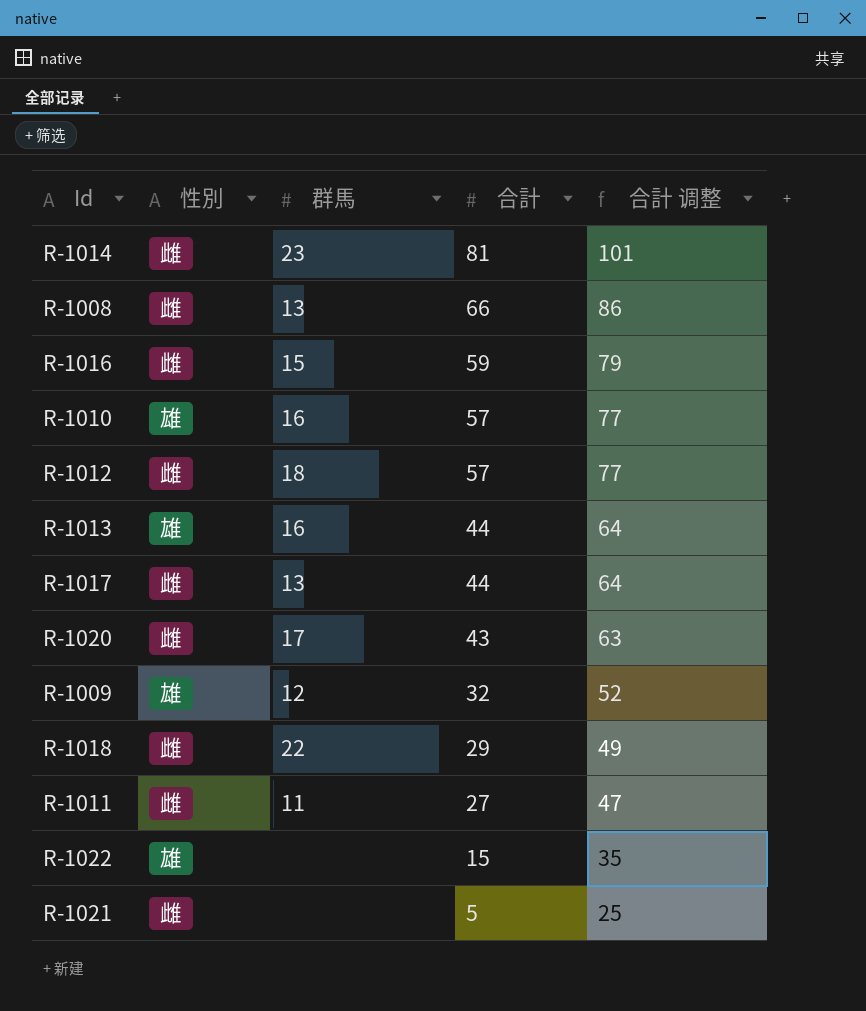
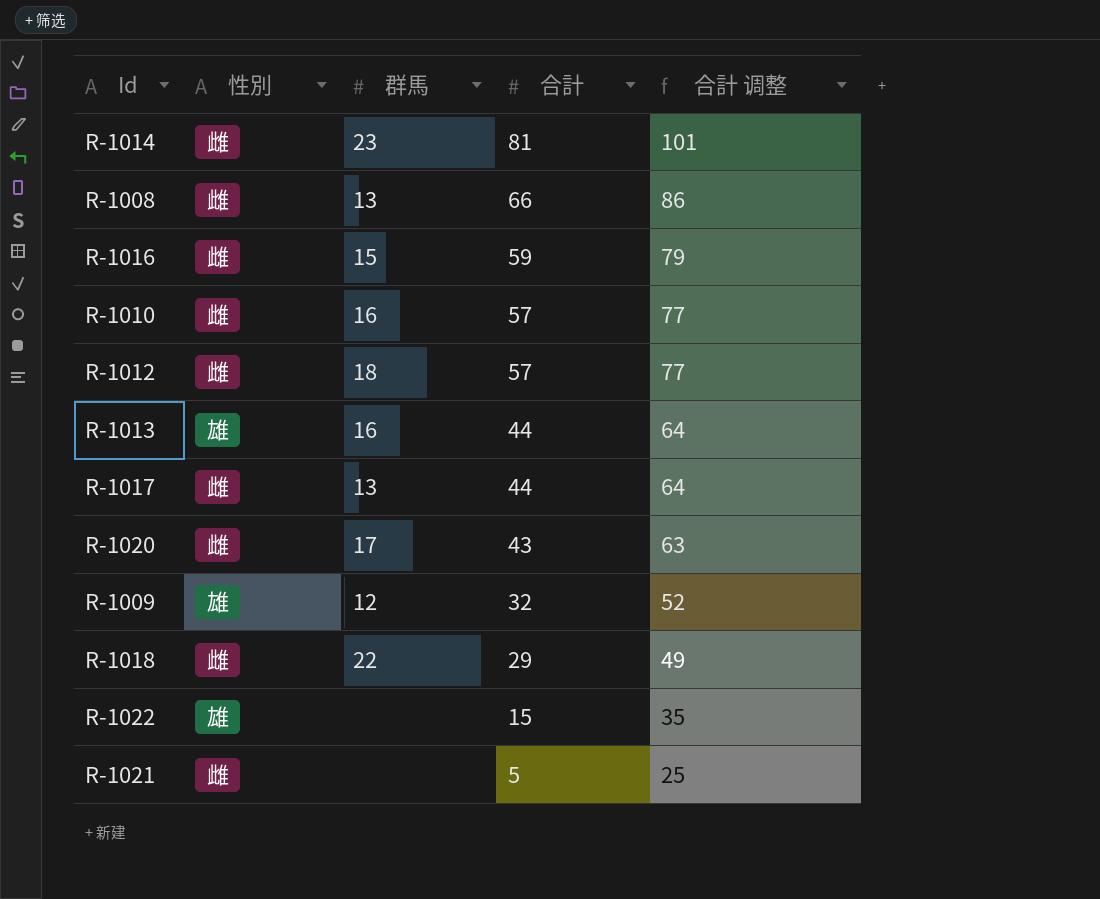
row R-1011: 雌 | 11 | 27 | 47 -> none
R-1010 | 性別: 雄 -> 雌

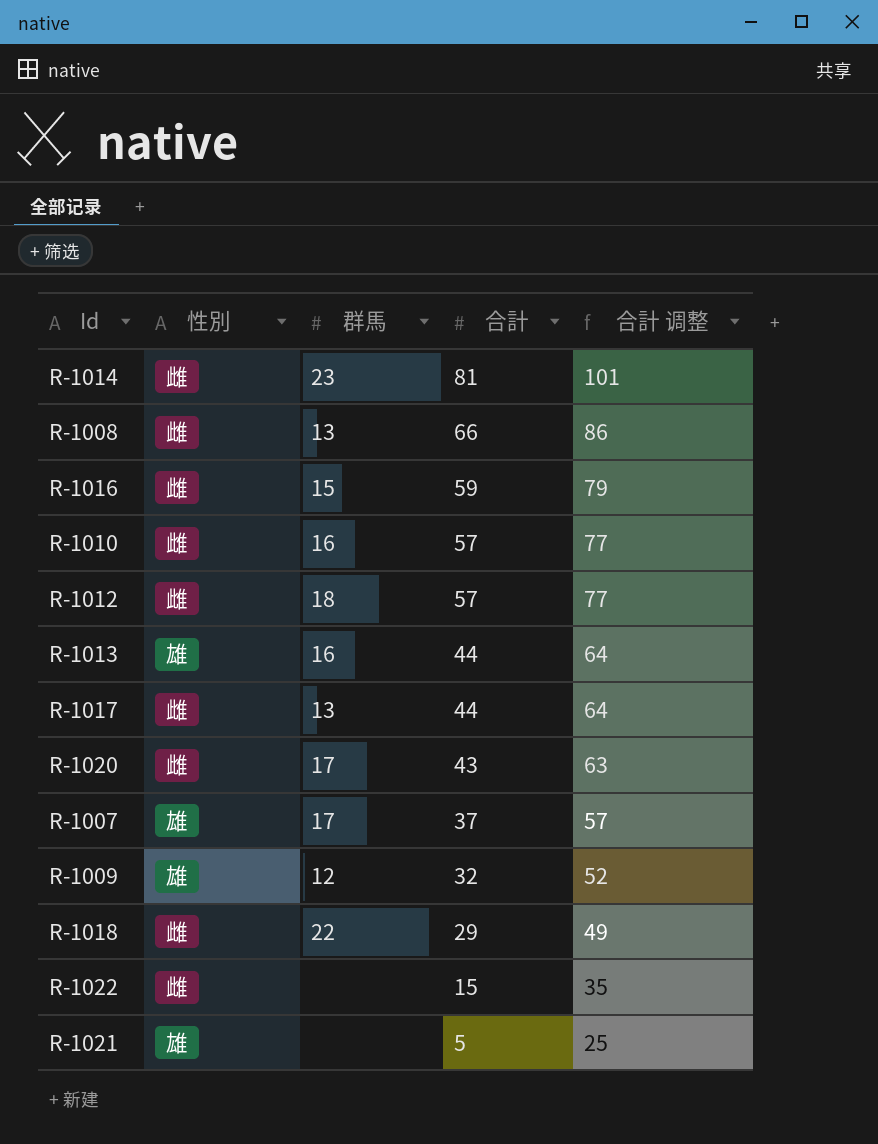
row R-1007: none -> 雄 | 17 | 37 | 57
R-1022 | 性別: 雄 -> 雌
R-1021 | 性別: 雌 -> 雄

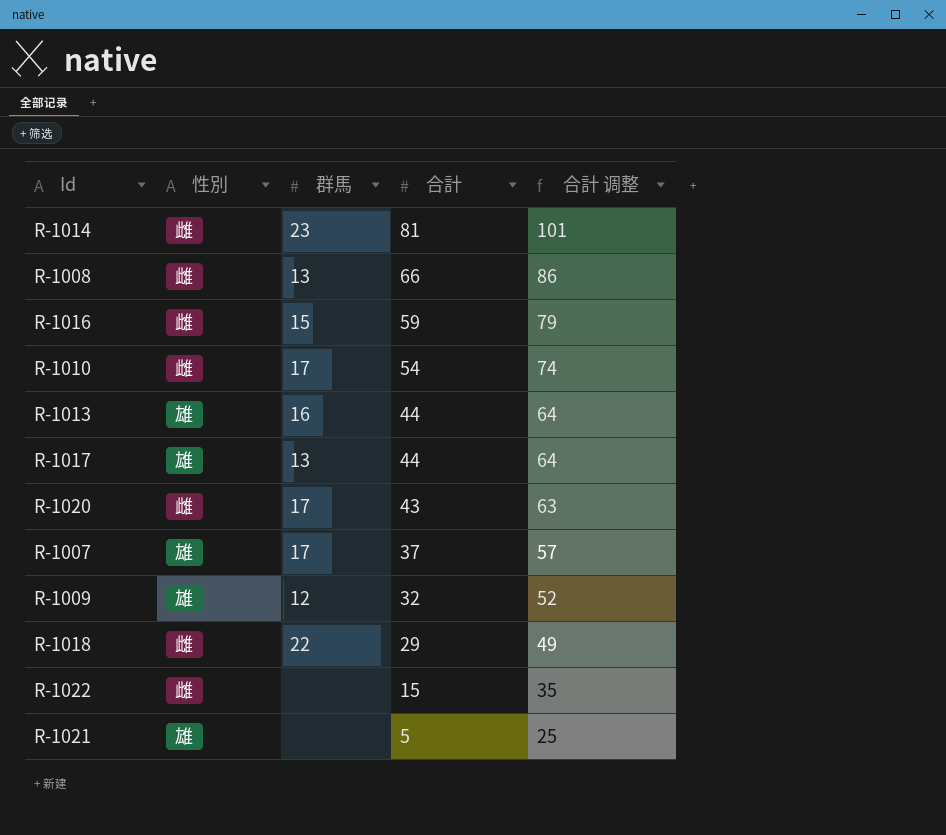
row R-1012: 雌 | 18 | 57 | 77 -> none
R-1010 | 群馬: 16 -> 17
R-1010 | 合計: 57 -> 54
R-1010 | 合計 调整: 77 -> 74
R-1017 | 性別: 雌 -> 雄

